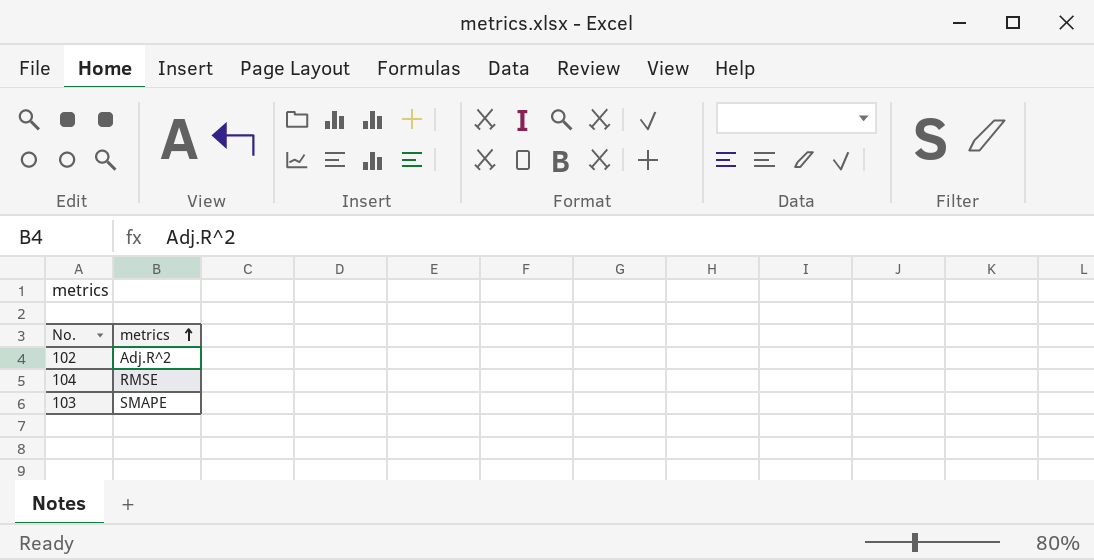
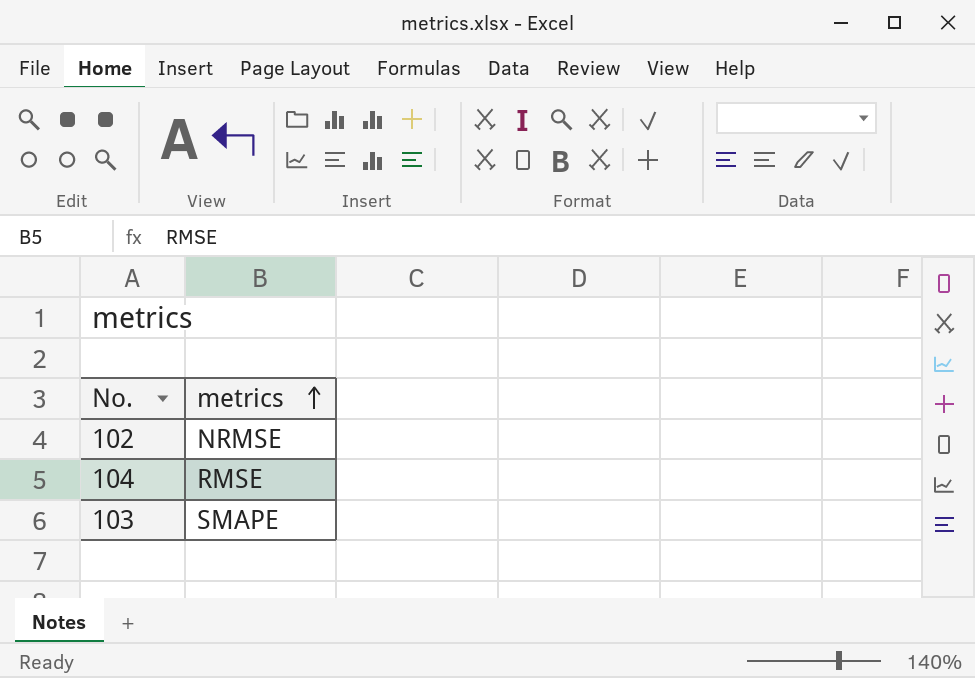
102 | metrics: Adj.R^2 -> NRMSE

